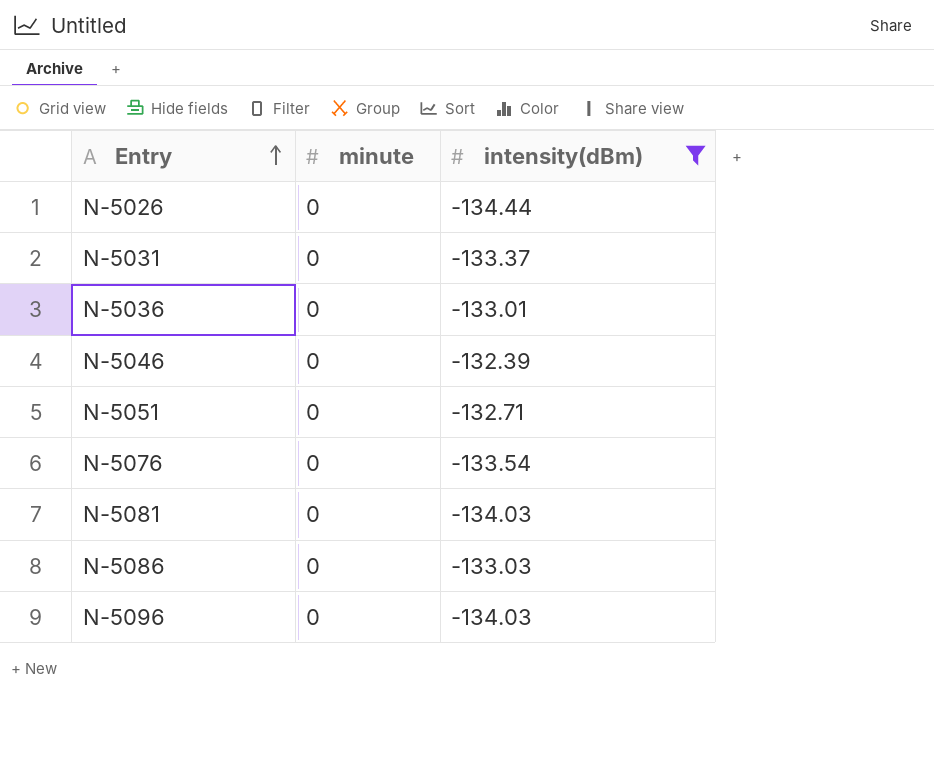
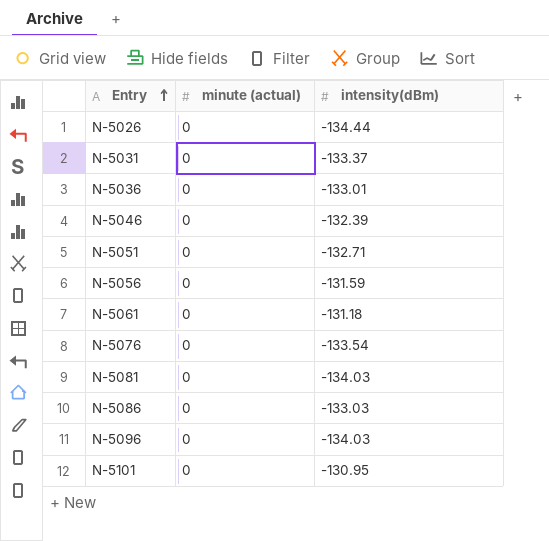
filter: intensity(dBm) <= -132.39 -> none
column name: minute -> minute (actual)

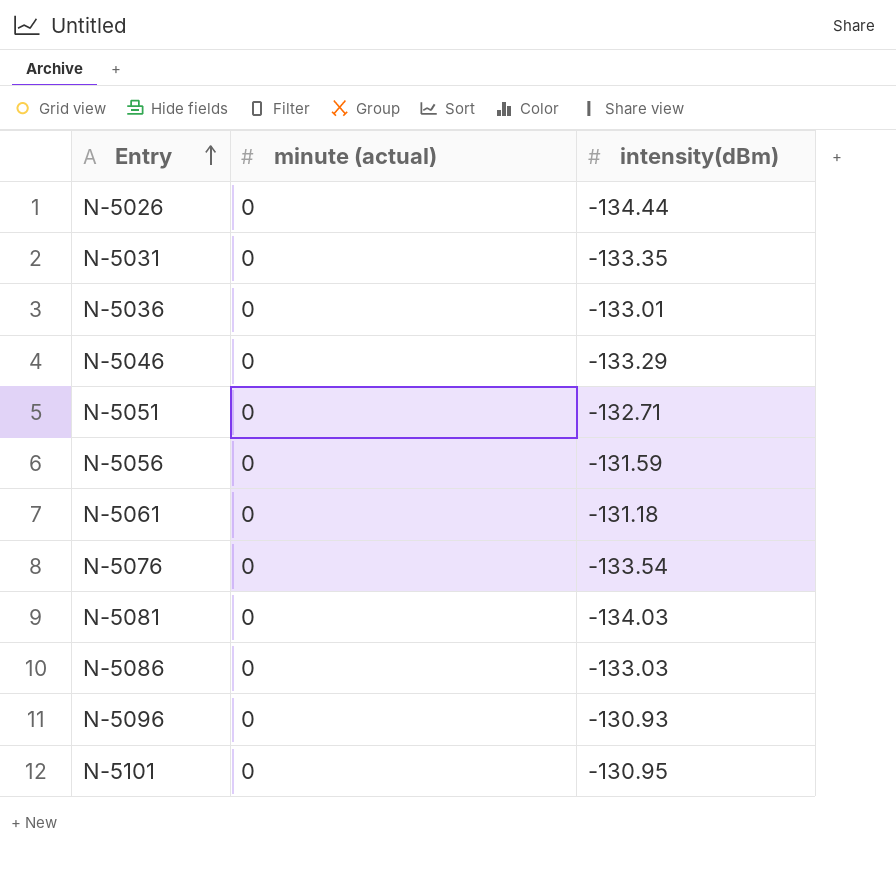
N-5031 | intensity(dBm): -133.37 -> -133.35
N-5046 | intensity(dBm): -132.39 -> -133.29
N-5096 | intensity(dBm): -134.03 -> -130.93

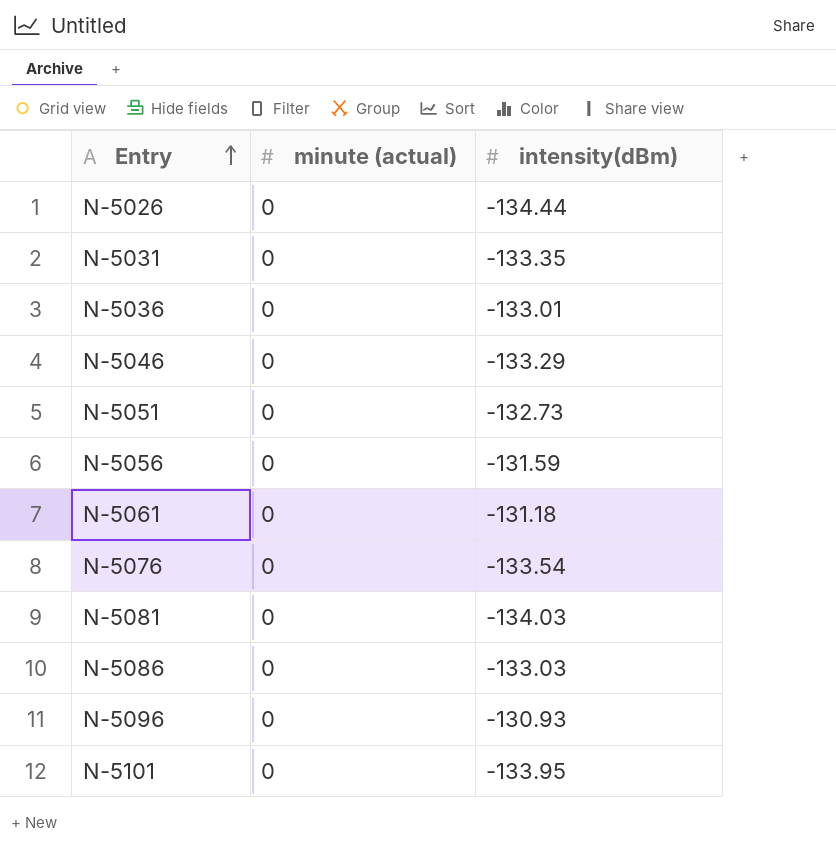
N-5051 | intensity(dBm): -132.71 -> -132.73
N-5101 | intensity(dBm): -130.95 -> -133.95

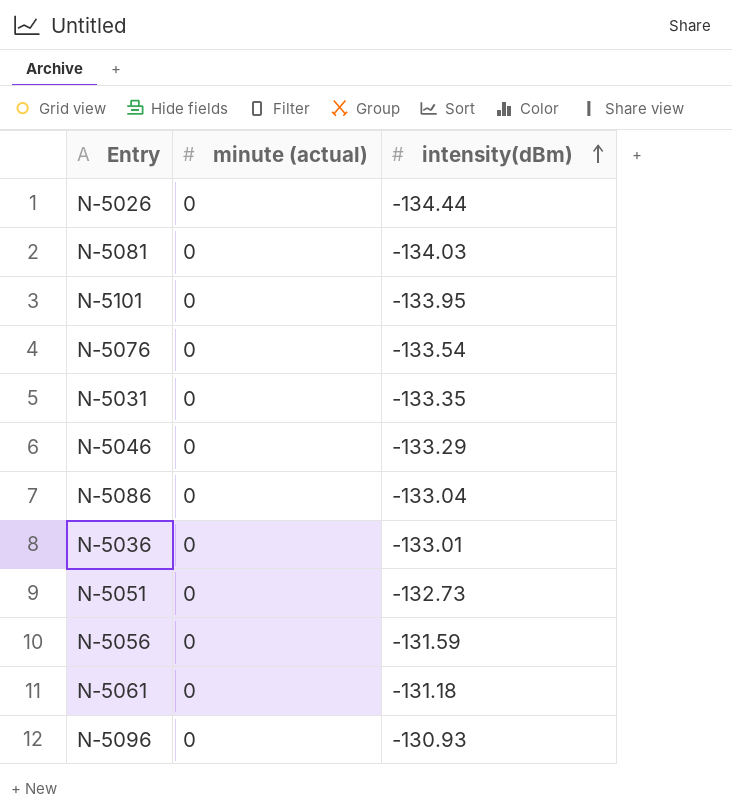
row order: Entry ascending -> intensity(dBm) ascending
N-5086 | intensity(dBm): -133.03 -> -133.04

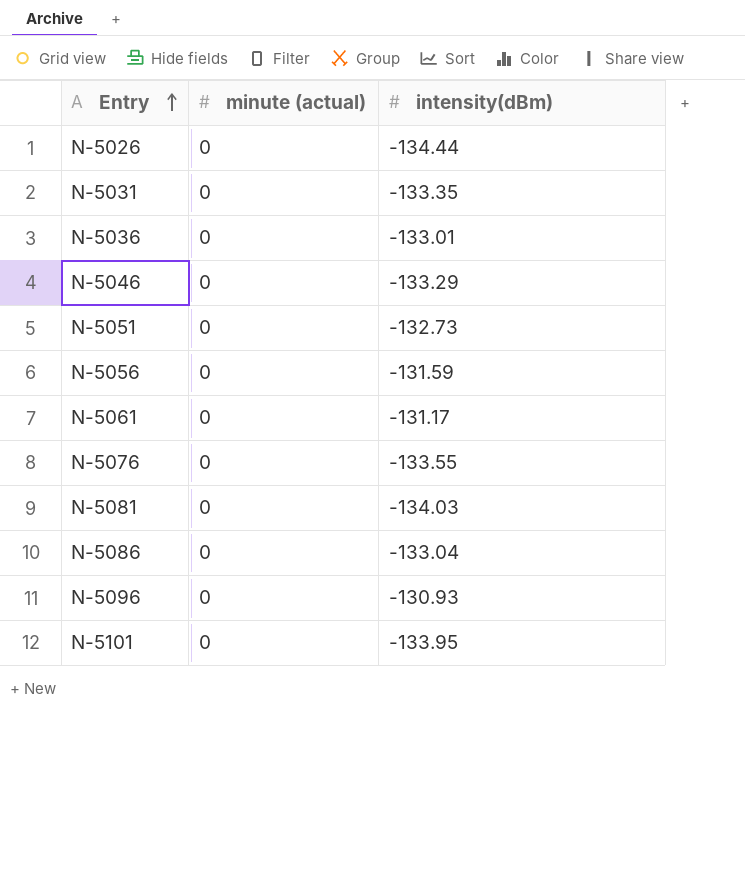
row order: intensity(dBm) ascending -> Entry ascending
N-5061 | intensity(dBm): -131.18 -> -131.17
N-5076 | intensity(dBm): -133.54 -> -133.55

